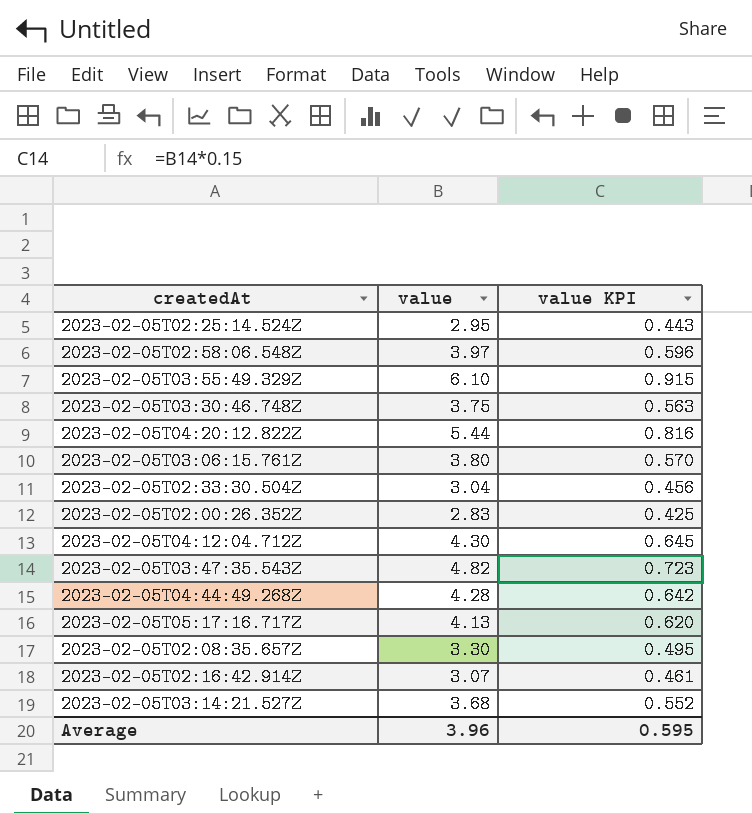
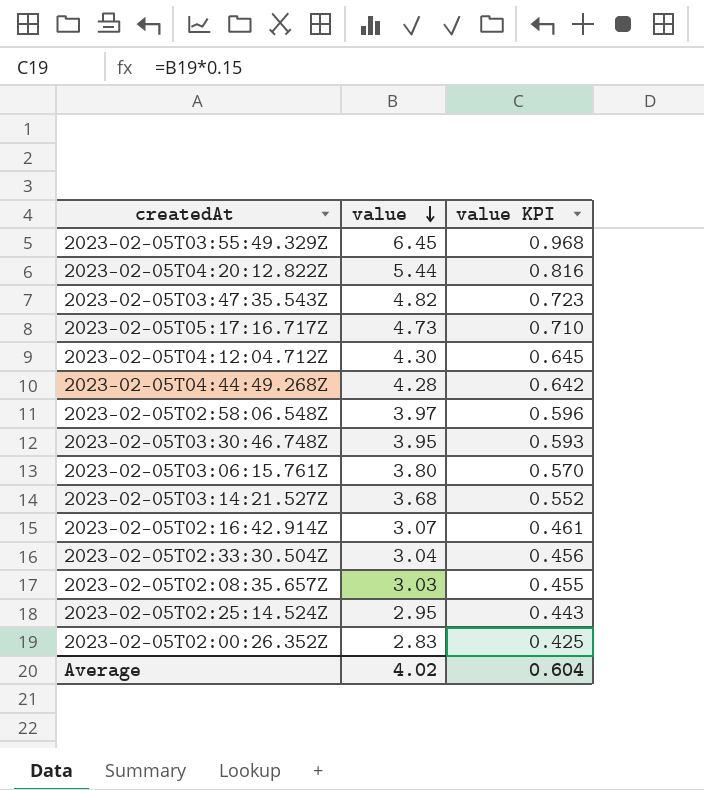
row order: none -> value descending
2023-02-05T03:55:49.329Z | value: 6.10 -> 6.45
2023-02-05T03:55:49.329Z | value KPI: 0.915 -> 0.968
2023-02-05T05:17:16.717Z | value: 4.13 -> 4.73
2023-02-05T05:17:16.717Z | value KPI: 0.620 -> 0.710
2023-02-05T03:30:46.748Z | value: 3.75 -> 3.95
2023-02-05T03:30:46.748Z | value KPI: 0.563 -> 0.593
2023-02-05T02:08:35.657Z | value: 3.30 -> 3.03
2023-02-05T02:08:35.657Z | value KPI: 0.495 -> 0.455
Average | value: 3.96 -> 4.02
Average | value KPI: 0.595 -> 0.604

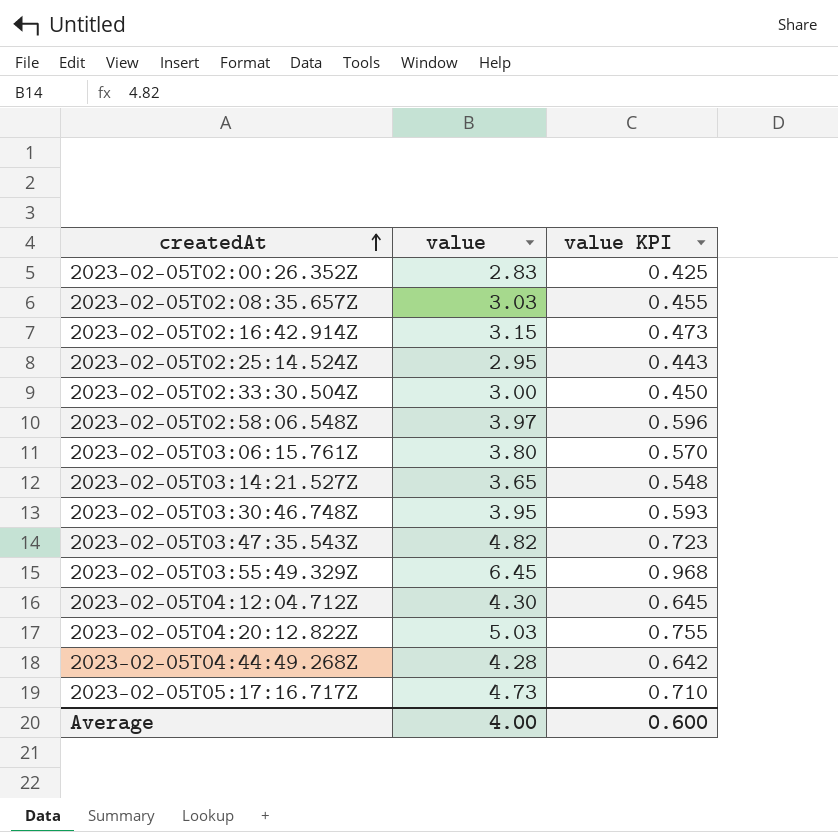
row order: value descending -> createdAt ascending
2023-02-05T02:16:42.914Z | value: 3.07 -> 3.15
2023-02-05T02:16:42.914Z | value KPI: 0.461 -> 0.473
2023-02-05T02:33:30.504Z | value: 3.04 -> 3.00
2023-02-05T02:33:30.504Z | value KPI: 0.456 -> 0.450
2023-02-05T03:14:21.527Z | value: 3.68 -> 3.65
2023-02-05T03:14:21.527Z | value KPI: 0.552 -> 0.548
2023-02-05T04:20:12.822Z | value: 5.44 -> 5.03
2023-02-05T04:20:12.822Z | value KPI: 0.816 -> 0.755
Average | value: 4.02 -> 4.00
Average | value KPI: 0.604 -> 0.600

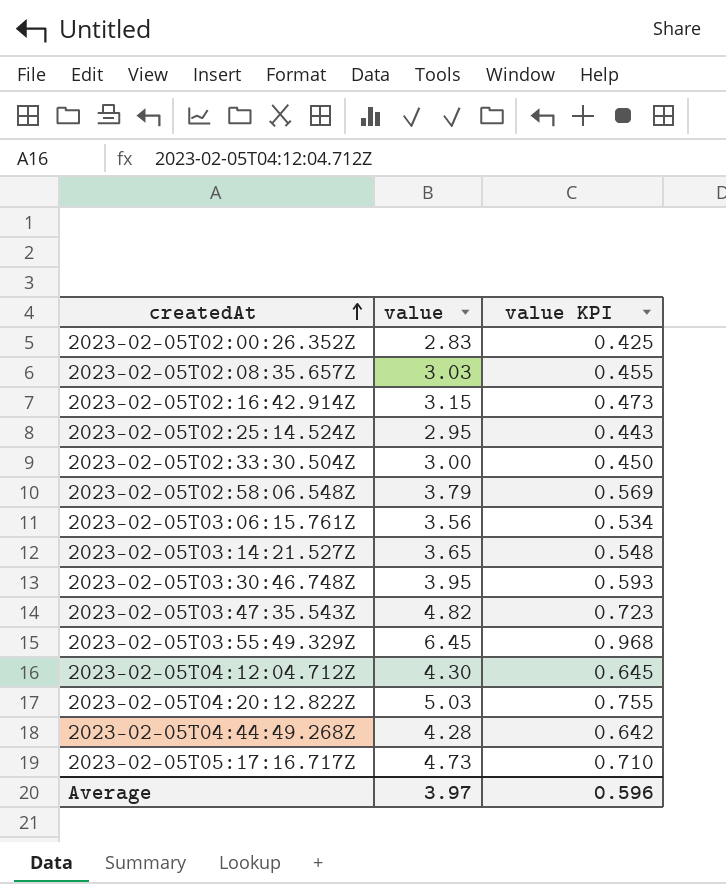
2023-02-05T02:58:06.548Z | value: 3.97 -> 3.79
2023-02-05T02:58:06.548Z | value KPI: 0.596 -> 0.569
2023-02-05T03:06:15.761Z | value: 3.80 -> 3.56
2023-02-05T03:06:15.761Z | value KPI: 0.570 -> 0.534
Average | value: 4.00 -> 3.97
Average | value KPI: 0.600 -> 0.596

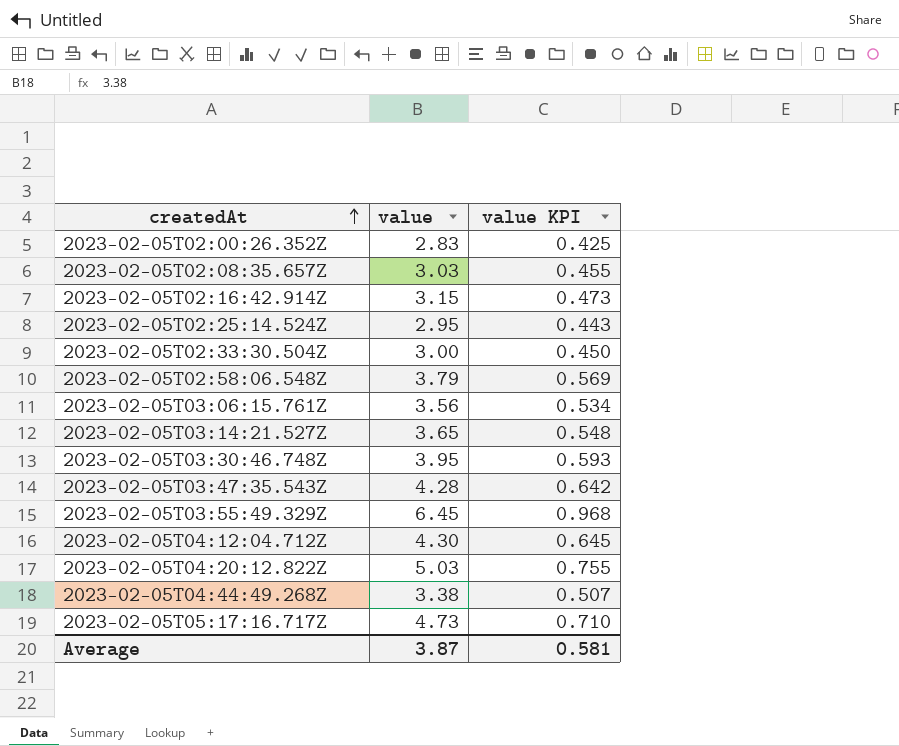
2023-02-05T03:47:35.543Z | value: 4.82 -> 4.28
2023-02-05T03:47:35.543Z | value KPI: 0.723 -> 0.642
2023-02-05T04:44:49.268Z | value: 4.28 -> 3.38
2023-02-05T04:44:49.268Z | value KPI: 0.642 -> 0.507
Average | value: 3.97 -> 3.87
Average | value KPI: 0.596 -> 0.581

